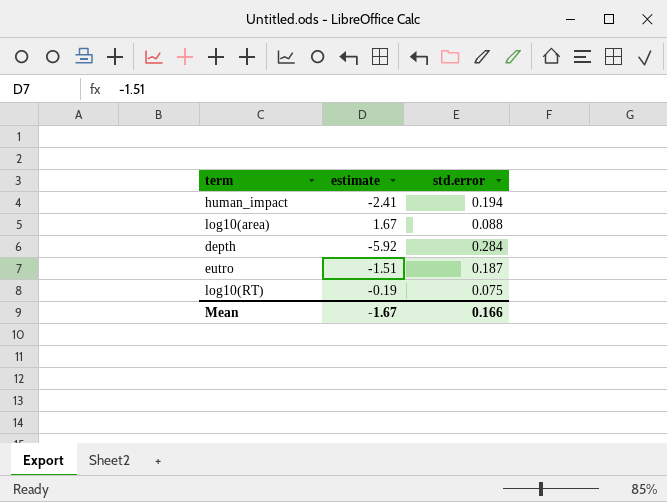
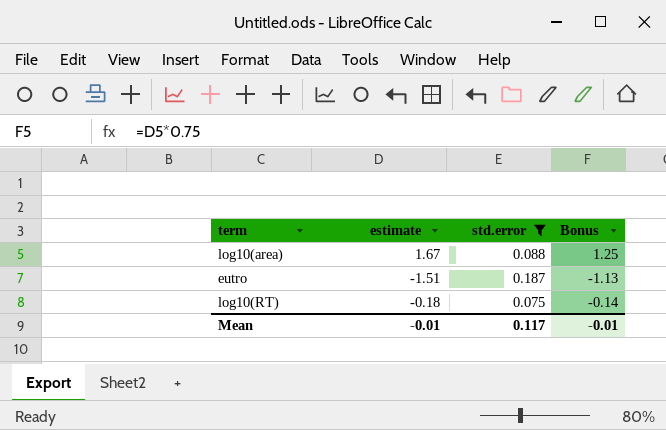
filter: none -> std.error <= 0.187
column Bonus | formula: none -> [estimate] * 0.75
log10(RT) | estimate: -0.19 -> -0.18
Mean | estimate: -1.67 -> -0.01
Mean | std.error: 0.166 -> 0.117

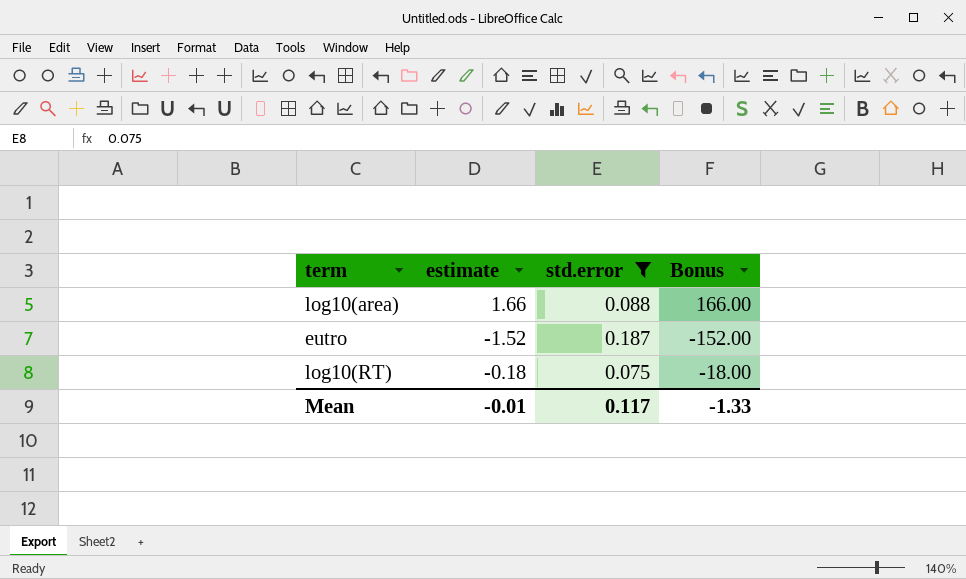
column Bonus | formula: [estimate] * 0.75 -> [estimate] * 100
log10(area) | estimate: 1.67 -> 1.66
eutro | estimate: -1.51 -> -1.52
Mean | Bonus: -0.01 -> -1.33

